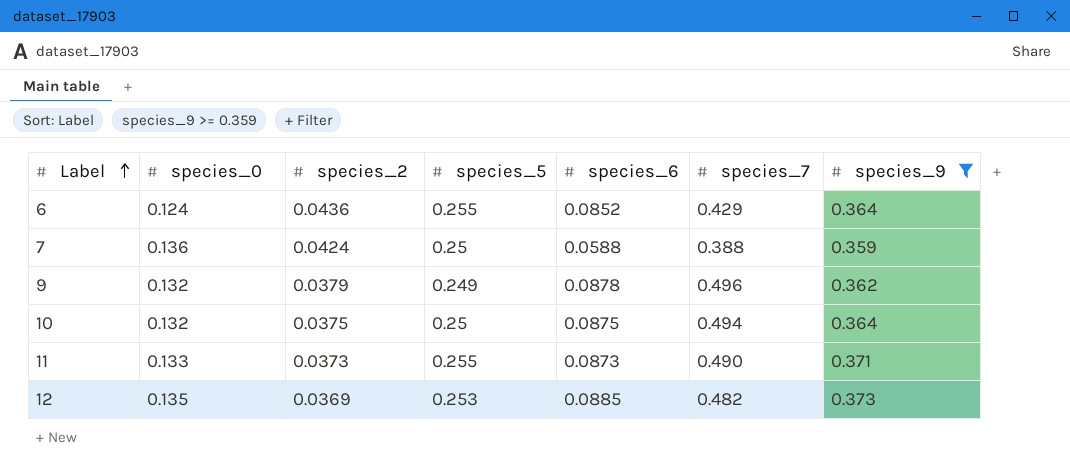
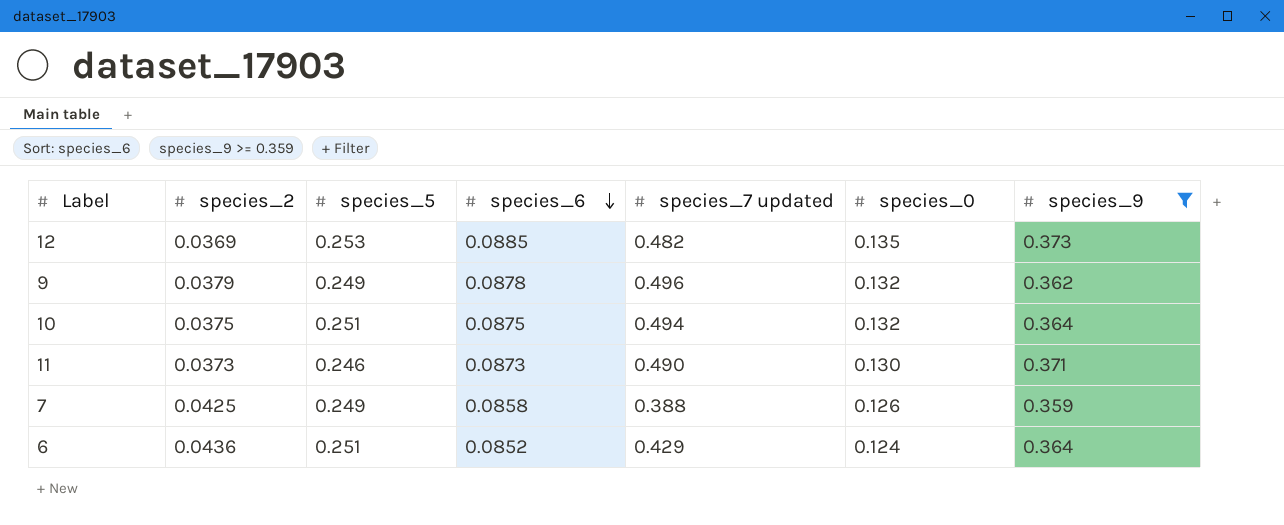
row order: Label ascending -> species_6 descending
column name: species_7 -> species_7 updated
column species_0 | position: 2 -> 6
10 | species_5: 0.25 -> 0.251
11 | species_5: 0.255 -> 0.246
11 | species_0: 0.133 -> 0.130
7 | species_2: 0.0424 -> 0.0425
7 | species_5: 0.25 -> 0.249
7 | species_6: 0.0588 -> 0.0858
7 | species_0: 0.136 -> 0.126
6 | species_5: 0.255 -> 0.251

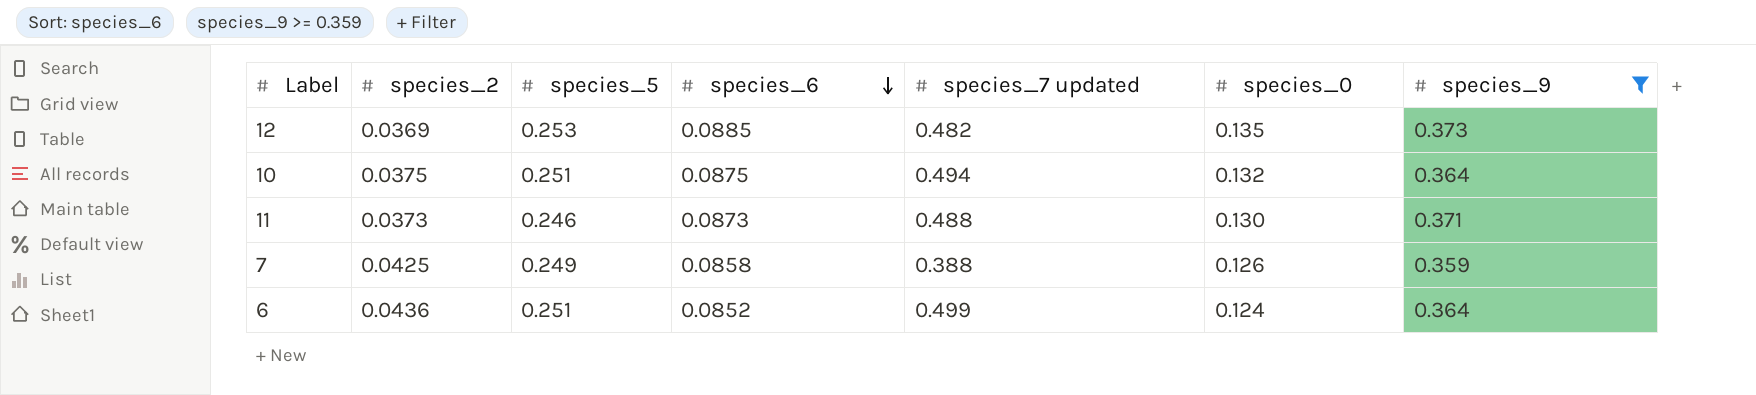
row 9: 0.0379 | 0.249 | 0.0878 | 0.496 | 0.132 | 0.362 -> none
11 | species_7 updated: 0.490 -> 0.488
6 | species_7 updated: 0.429 -> 0.499

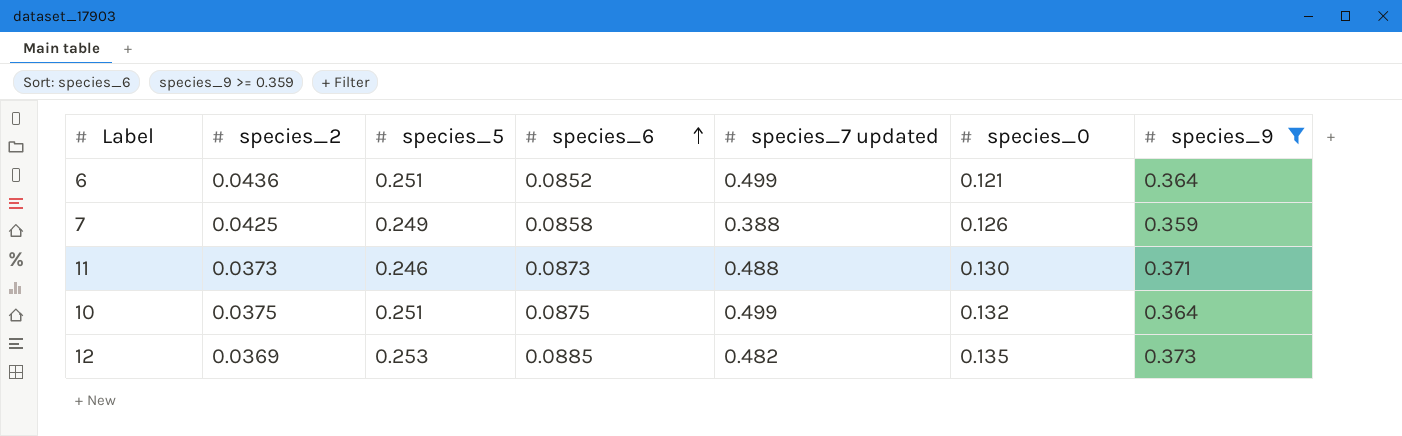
row order: species_6 descending -> species_6 ascending
6 | species_0: 0.124 -> 0.121
10 | species_7 updated: 0.494 -> 0.499

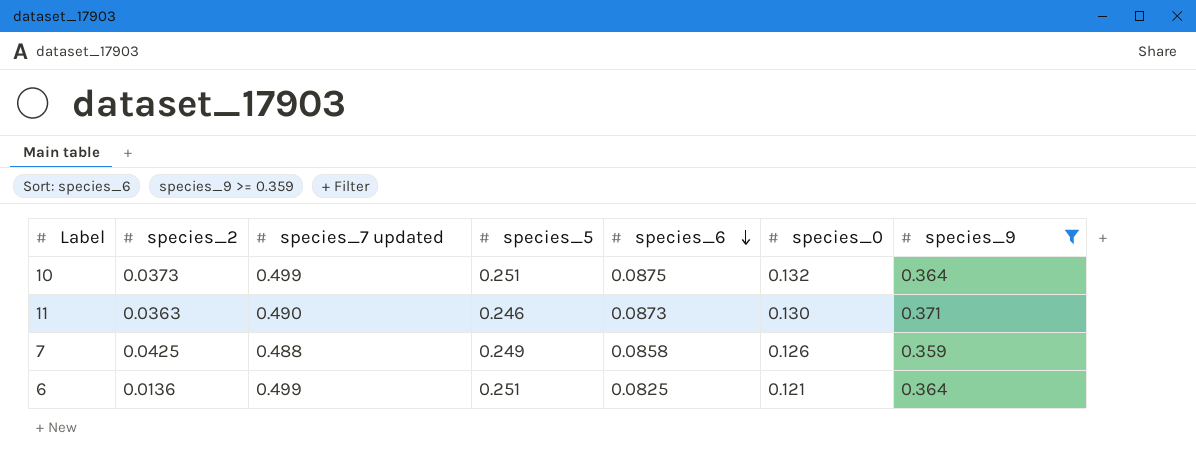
row order: species_6 ascending -> species_6 descending
column species_7 updated | position: 5 -> 3
row 12: 0.0369 | 0.253 | 0.0885 | 0.482 | 0.135 | 0.373 -> none
10 | species_2: 0.0375 -> 0.0373
11 | species_2: 0.0373 -> 0.0363
11 | species_7 updated: 0.488 -> 0.490
7 | species_7 updated: 0.388 -> 0.488
6 | species_2: 0.0436 -> 0.0136
6 | species_6: 0.0852 -> 0.0825

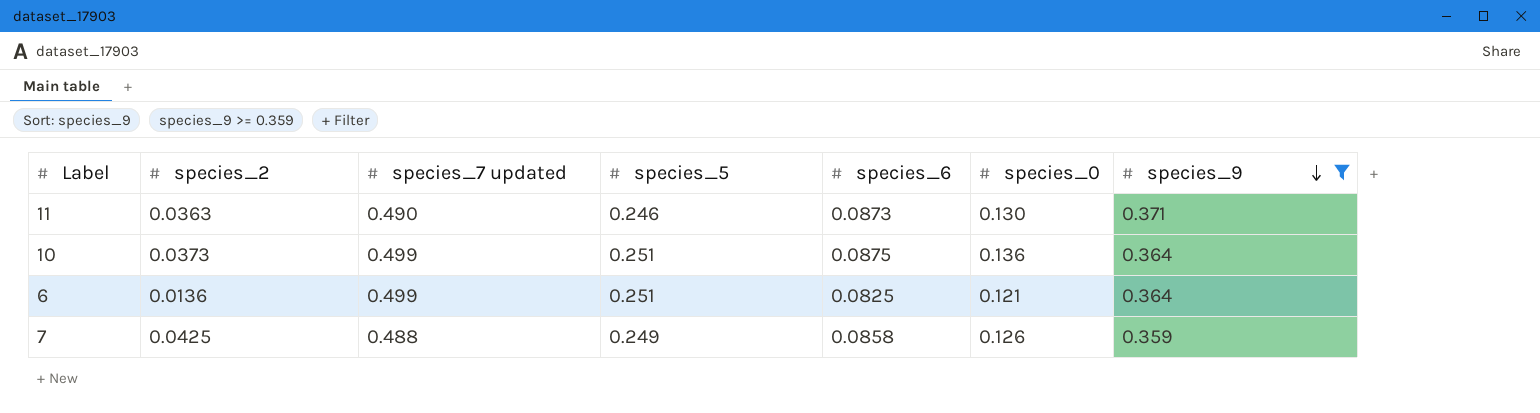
row order: species_6 descending -> species_9 descending
10 | species_0: 0.132 -> 0.136

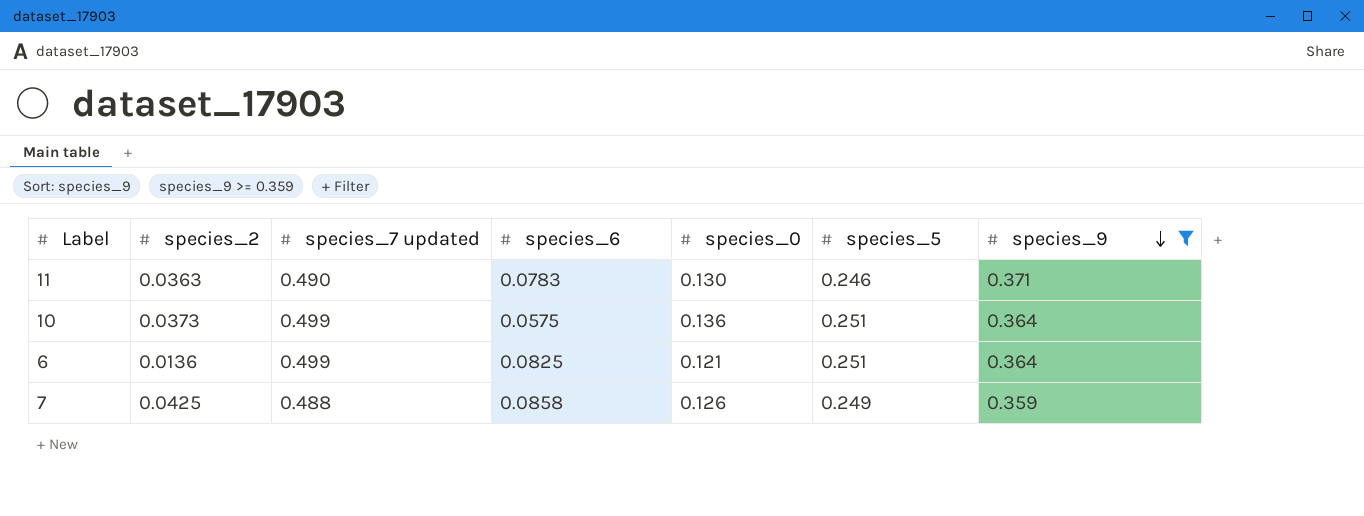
column species_5 | position: 4 -> 6
11 | species_6: 0.0873 -> 0.0783
10 | species_6: 0.0875 -> 0.0575

